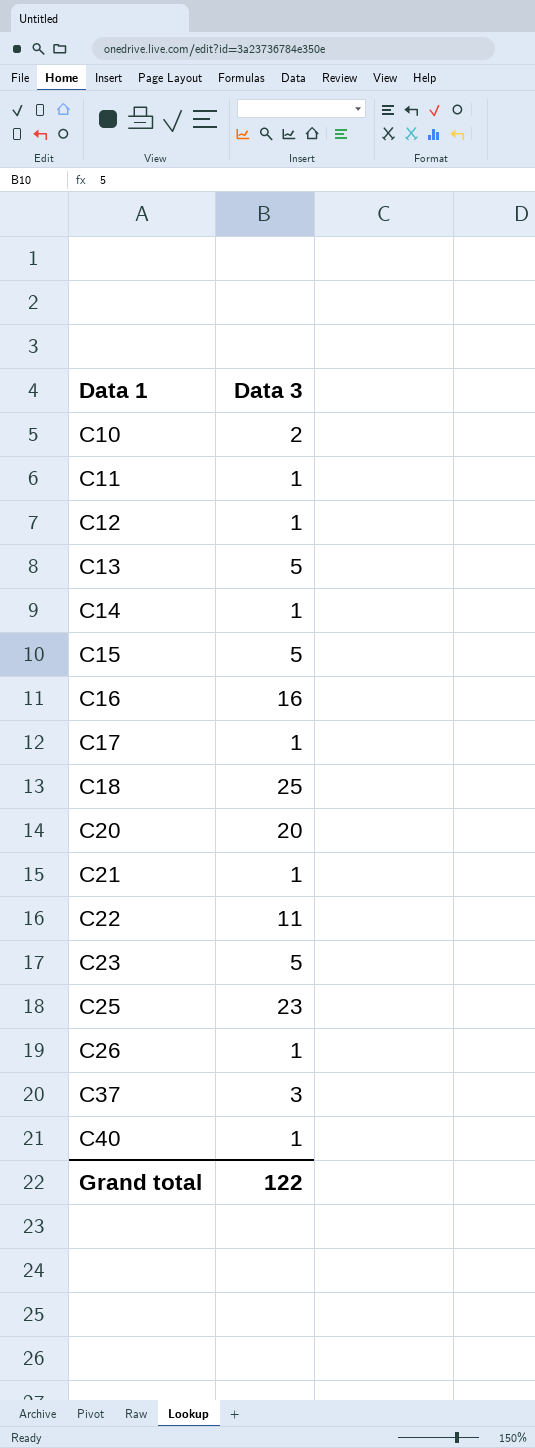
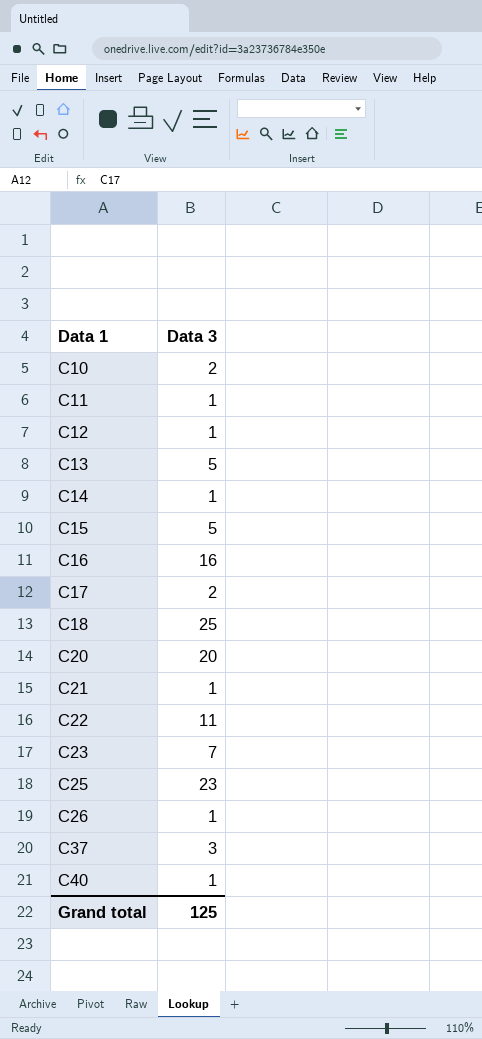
C17 | Data 3: 1 -> 2
C23 | Data 3: 5 -> 7
Grand total | Data 3: 122 -> 125

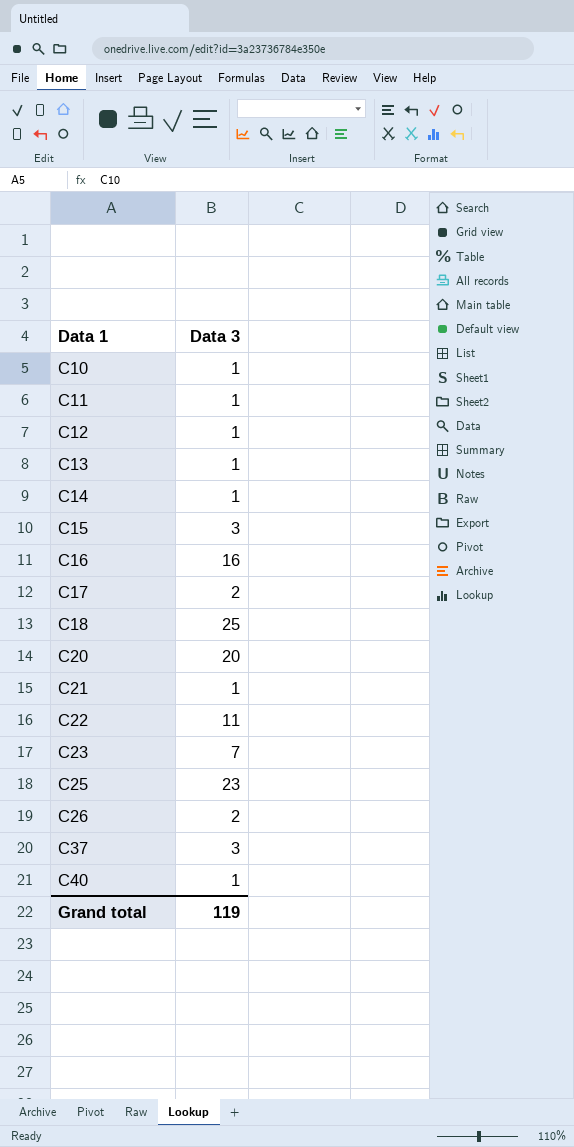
C10 | Data 3: 2 -> 1
C13 | Data 3: 5 -> 1
C15 | Data 3: 5 -> 3
C26 | Data 3: 1 -> 2
Grand total | Data 3: 125 -> 119

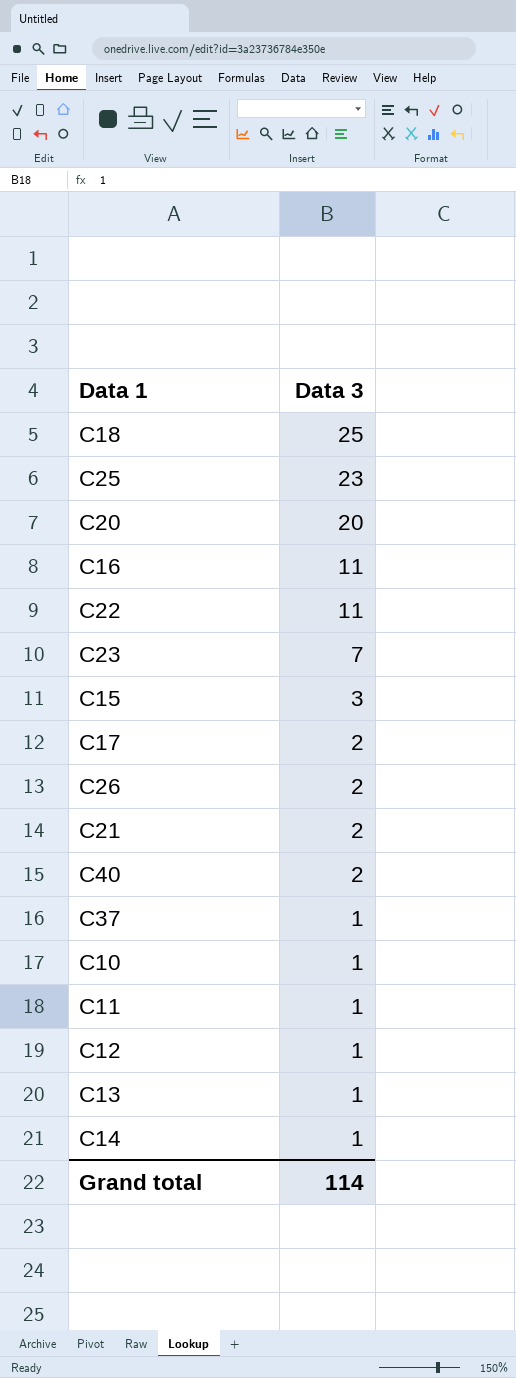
row order: Data 1 ascending -> Data 3 descending
C16 | Data 3: 16 -> 11
C21 | Data 3: 1 -> 2
C40 | Data 3: 1 -> 2
C37 | Data 3: 3 -> 1
Grand total | Data 3: 119 -> 114

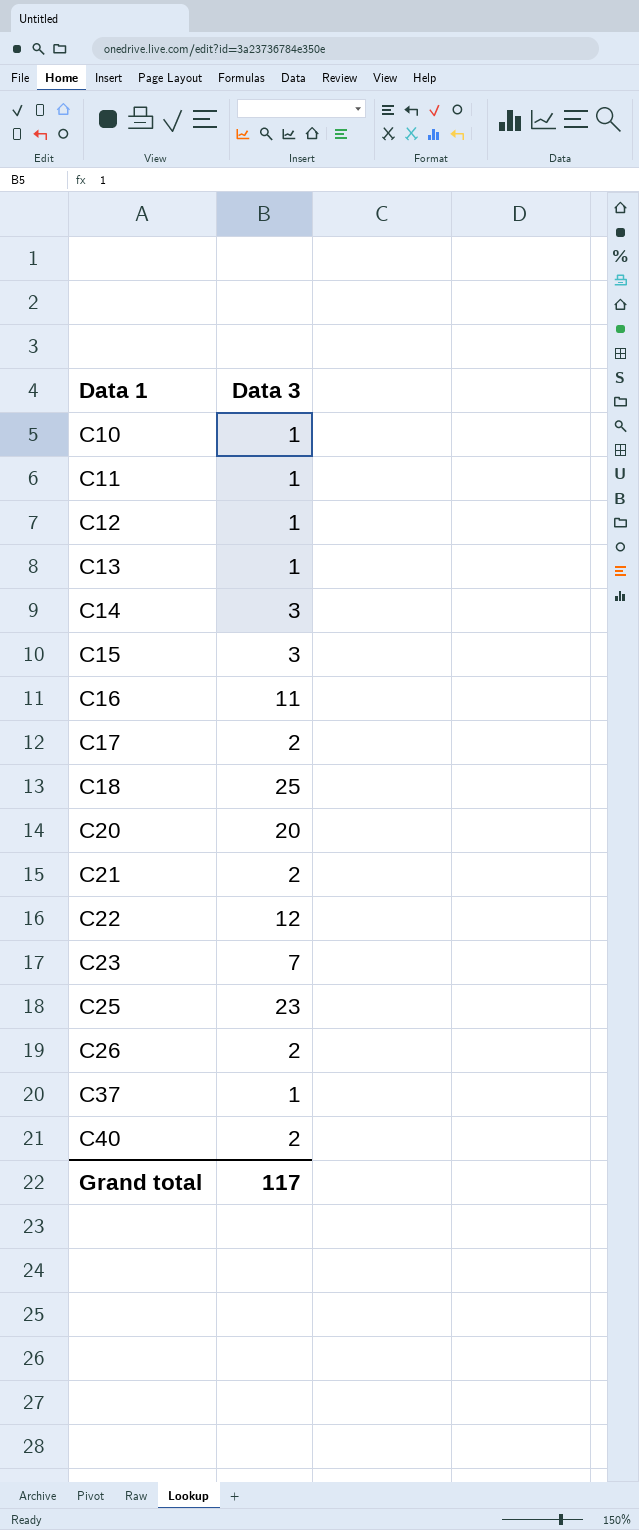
row order: Data 3 descending -> Data 1 ascending
C14 | Data 3: 1 -> 3
C22 | Data 3: 11 -> 12
Grand total | Data 3: 114 -> 117

